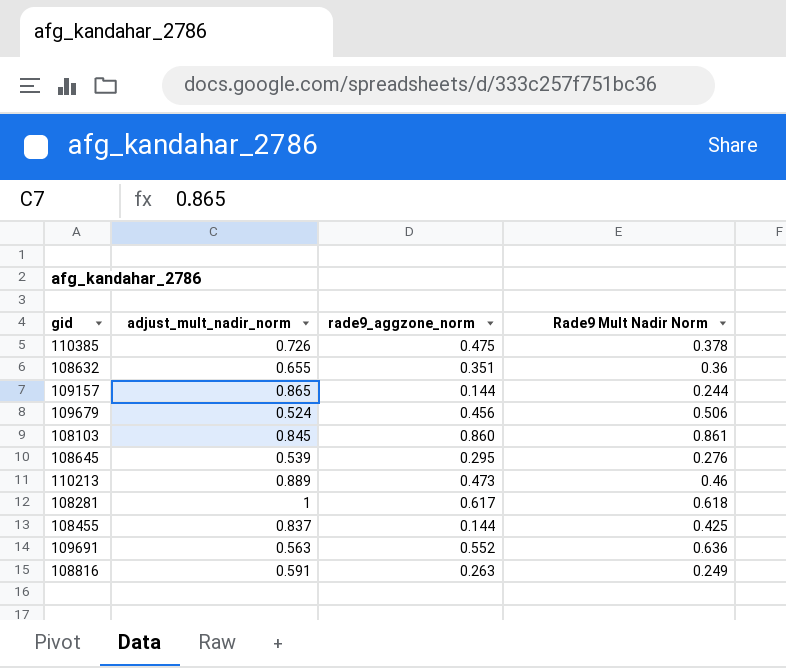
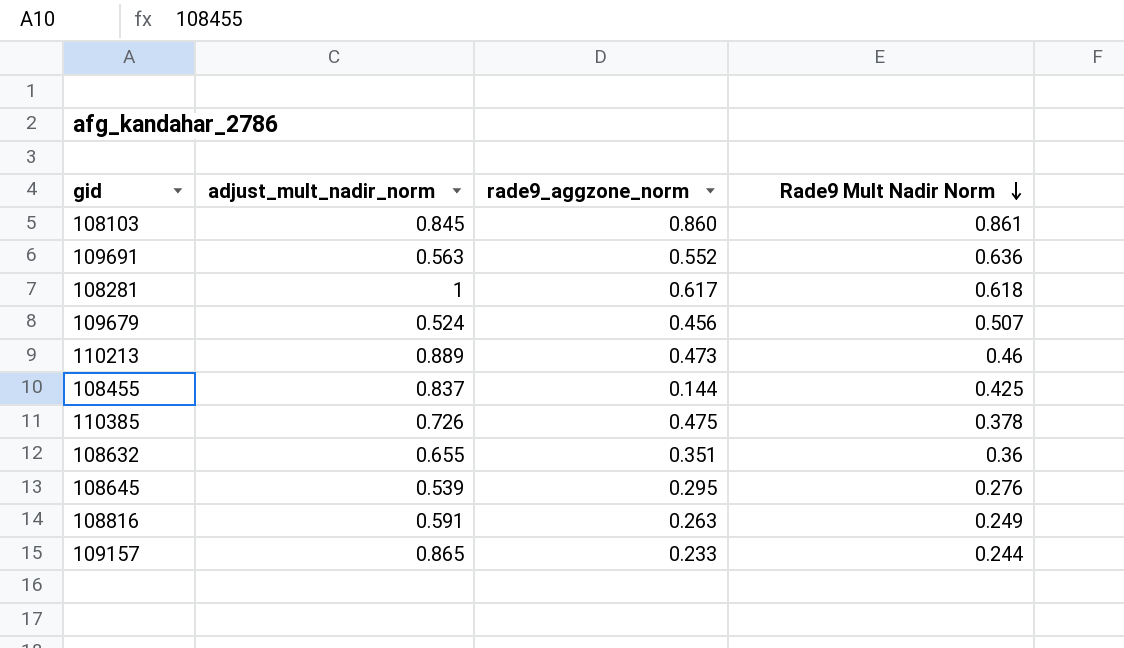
row order: none -> Rade9 Mult Nadir Norm descending
109679 | Rade9 Mult Nadir Norm: 0.506 -> 0.507
109157 | rade9_aggzone_norm: 0.144 -> 0.233

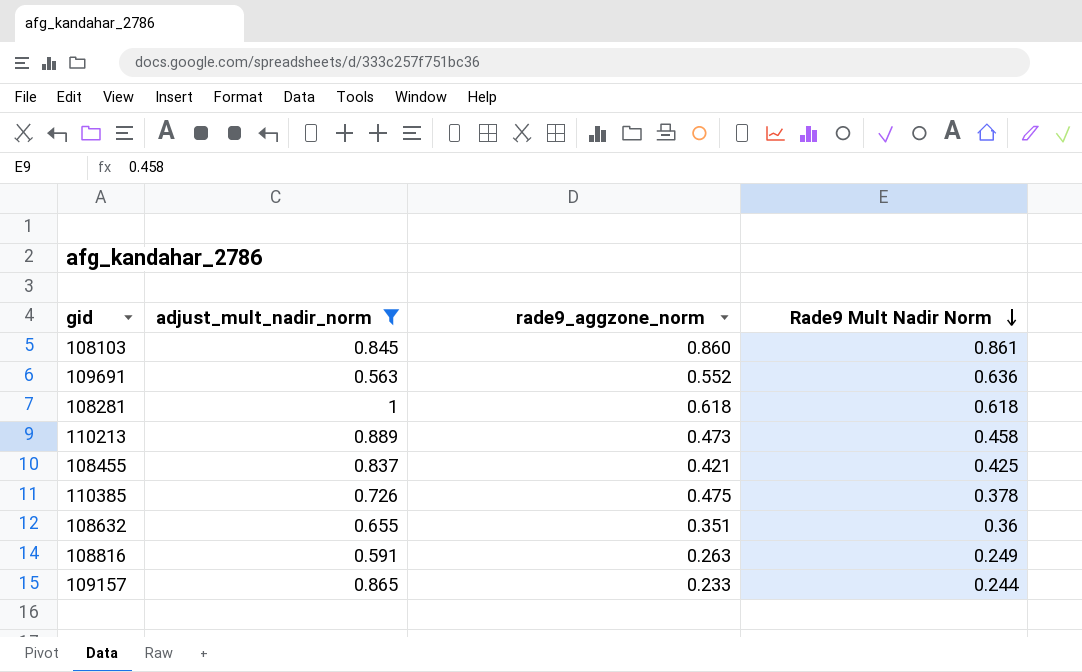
filter: none -> adjust_mult_nadir_norm >= 0.563
108281 | rade9_aggzone_norm: 0.617 -> 0.618
110213 | Rade9 Mult Nadir Norm: 0.46 -> 0.458
108455 | rade9_aggzone_norm: 0.144 -> 0.421

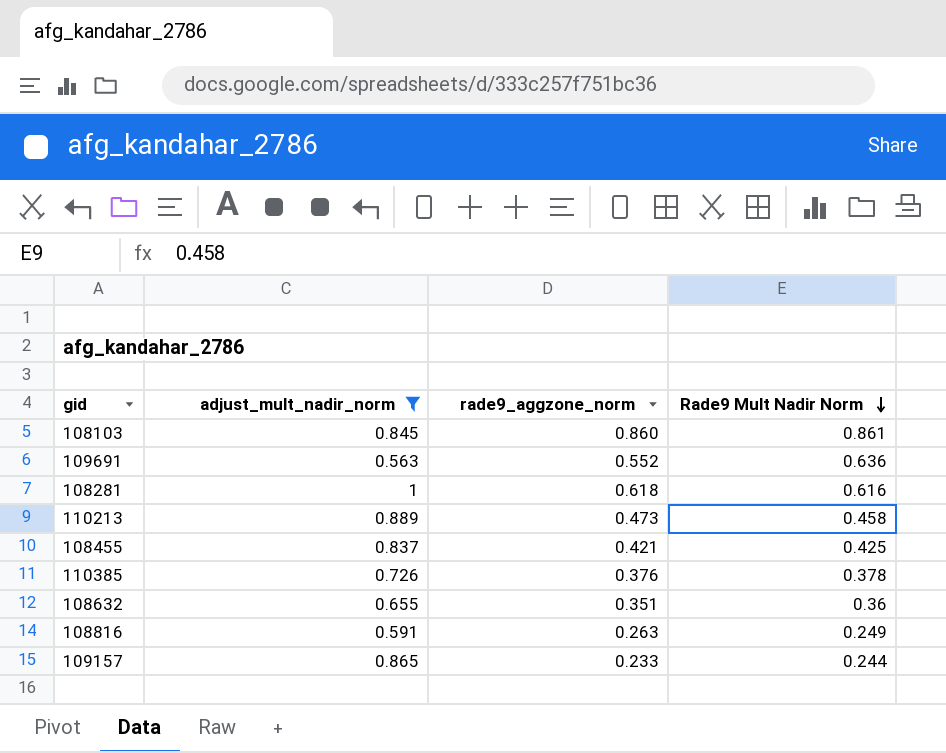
108281 | Rade9 Mult Nadir Norm: 0.618 -> 0.616
110385 | rade9_aggzone_norm: 0.475 -> 0.376

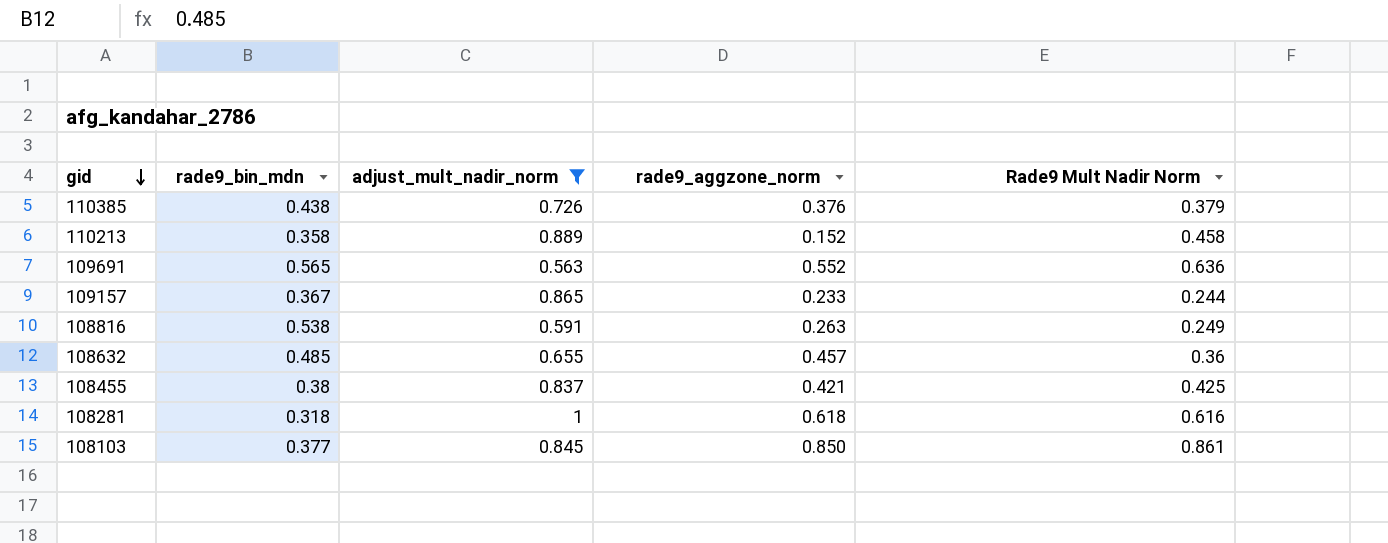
row order: Rade9 Mult Nadir Norm descending -> gid descending
column rade9_bin_mdn | position: none -> 2
110385 | Rade9 Mult Nadir Norm: 0.378 -> 0.379
110213 | rade9_aggzone_norm: 0.473 -> 0.152
108632 | rade9_aggzone_norm: 0.351 -> 0.457
108103 | rade9_aggzone_norm: 0.860 -> 0.850

